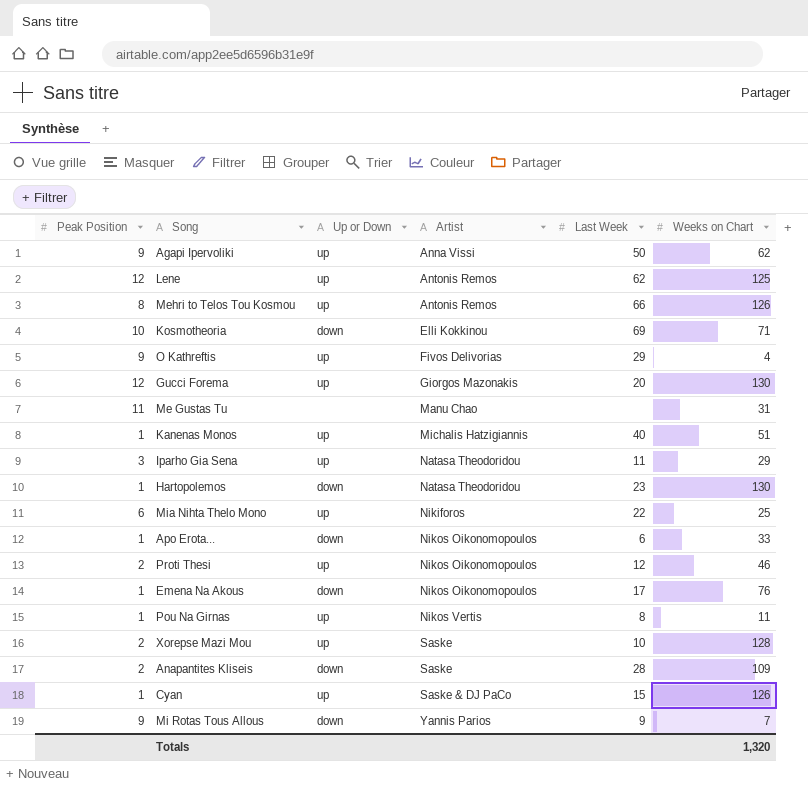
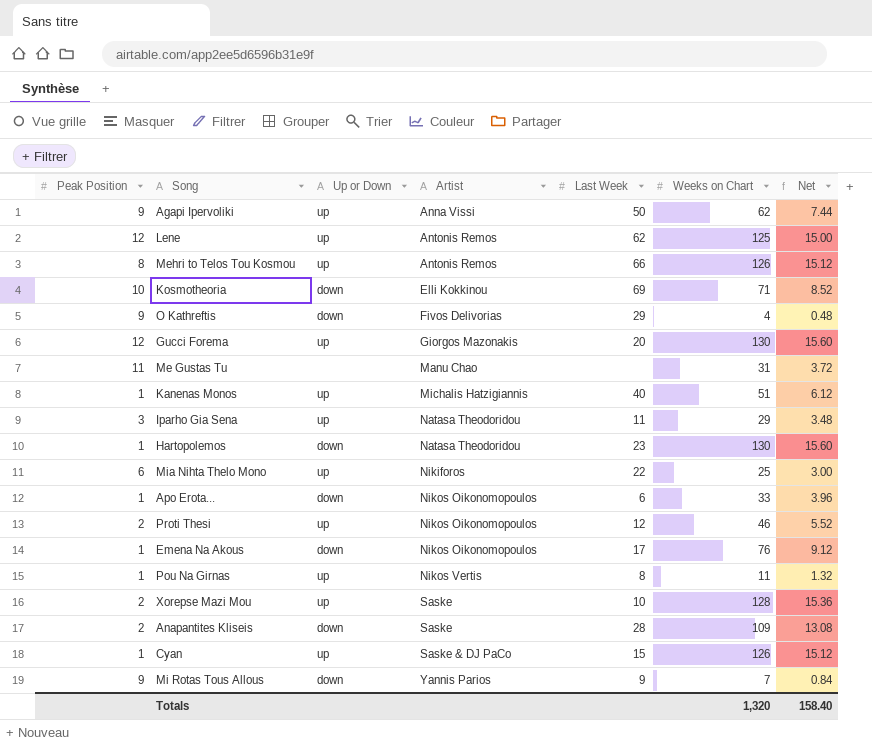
column Net | formula: none -> [Weeks on Chart] * 0.12
O Kathreftis | Up or Down: up -> down

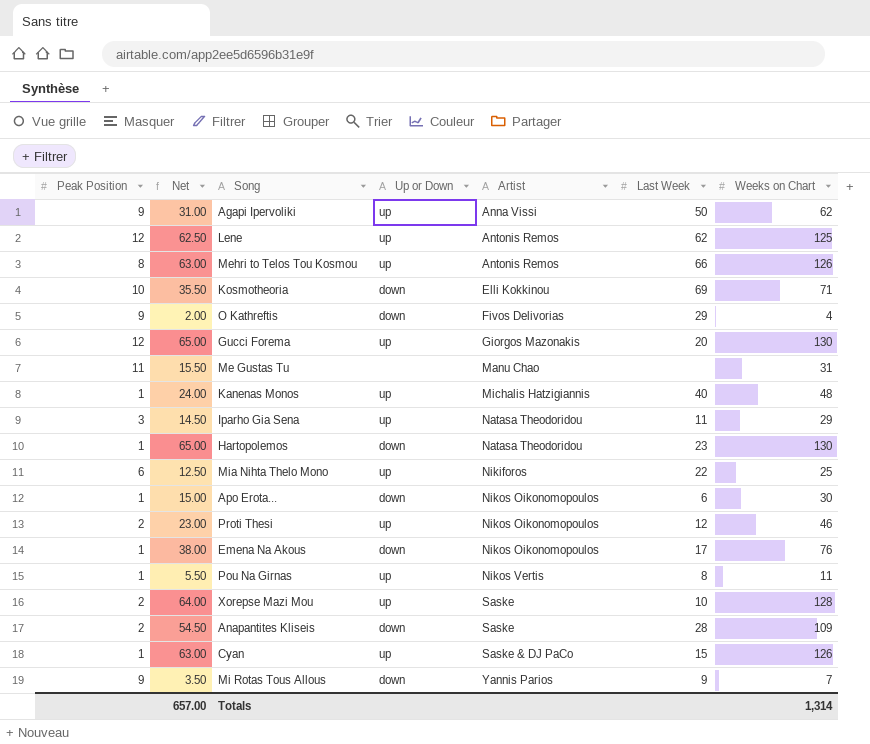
column Net | formula: [Weeks on Chart] * 0.12 -> [Weeks on Chart] * 0.5
column Net | position: 7 -> 2
Kanenas Monos | Weeks on Chart: 51 -> 48
Apo Erota... | Weeks on Chart: 33 -> 30
Totals | Net: 158.40 -> 657.00
Totals | Weeks on Chart: 1,320 -> 1,314

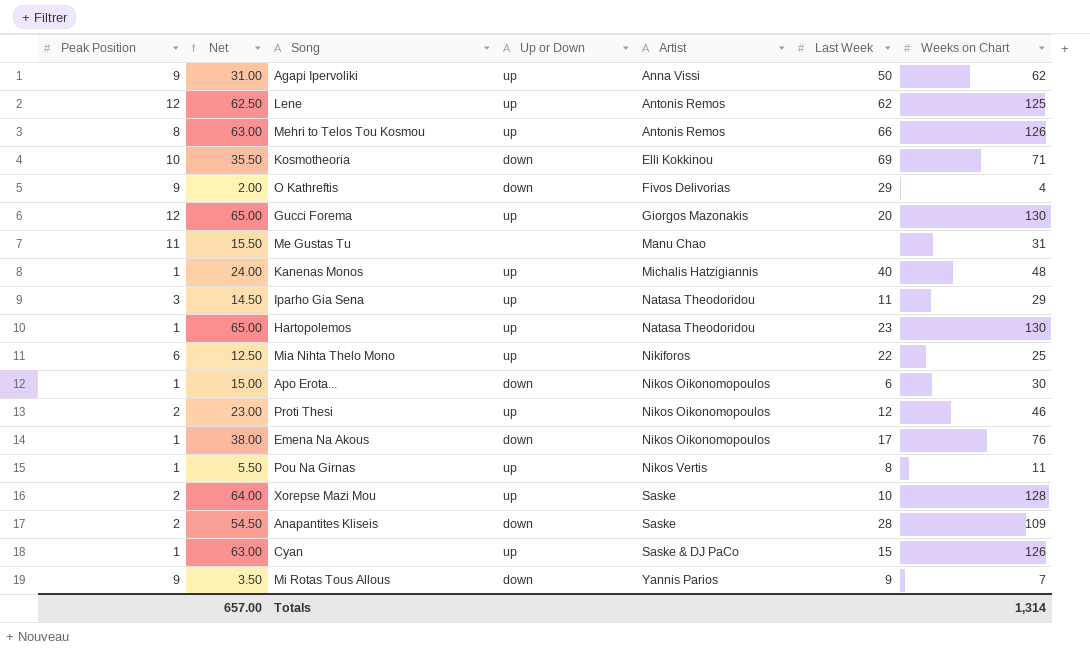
Hartopolemos | Up or Down: down -> up

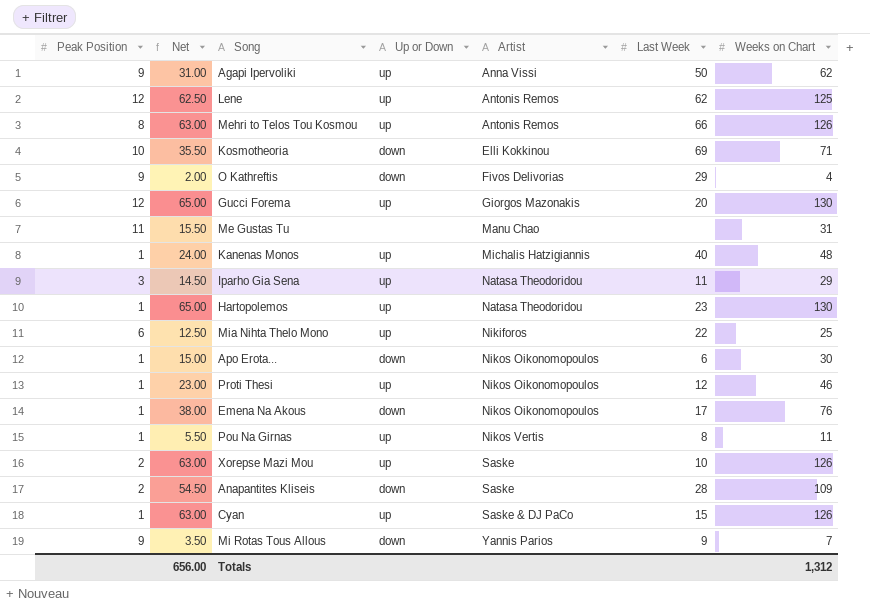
Proti Thesi | Peak Position: 2 -> 1
Xorepse Mazi Mou | Net: 64.00 -> 63.00
Xorepse Mazi Mou | Weeks on Chart: 128 -> 126
Totals | Net: 657.00 -> 656.00
Totals | Weeks on Chart: 1,314 -> 1,312

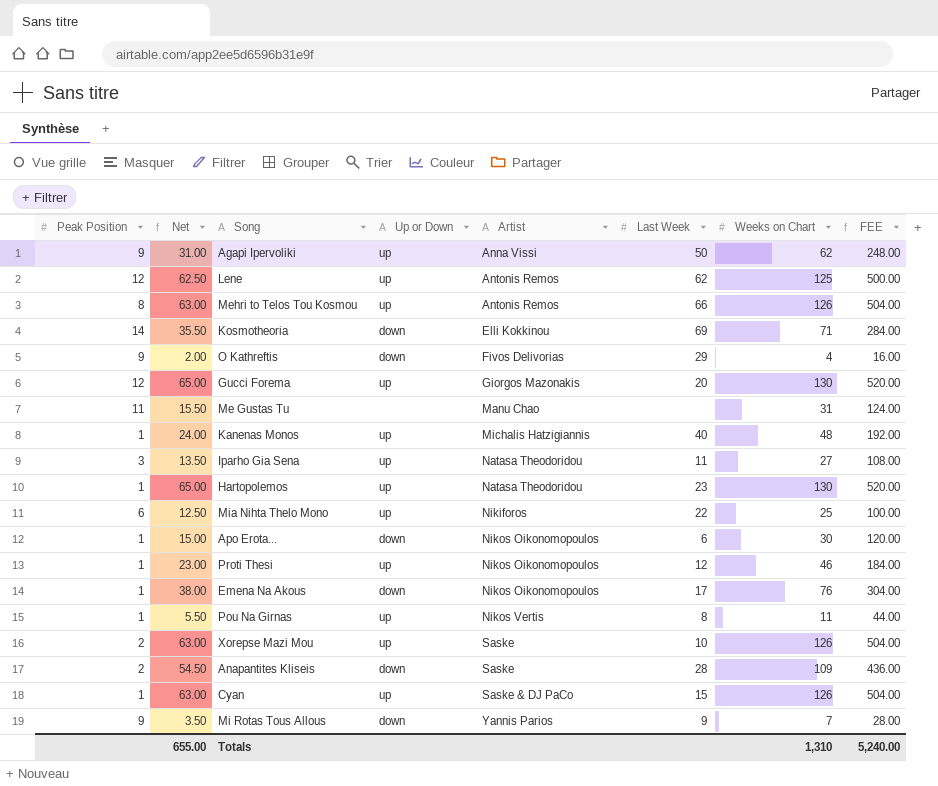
column FEE | formula: none -> [Weeks on Chart] * 4
Kosmotheoria | Peak Position: 10 -> 14
Iparho Gia Sena | Net: 14.50 -> 13.50
Iparho Gia Sena | Weeks on Chart: 29 -> 27
Totals | Net: 656.00 -> 655.00
Totals | Weeks on Chart: 1,312 -> 1,310

